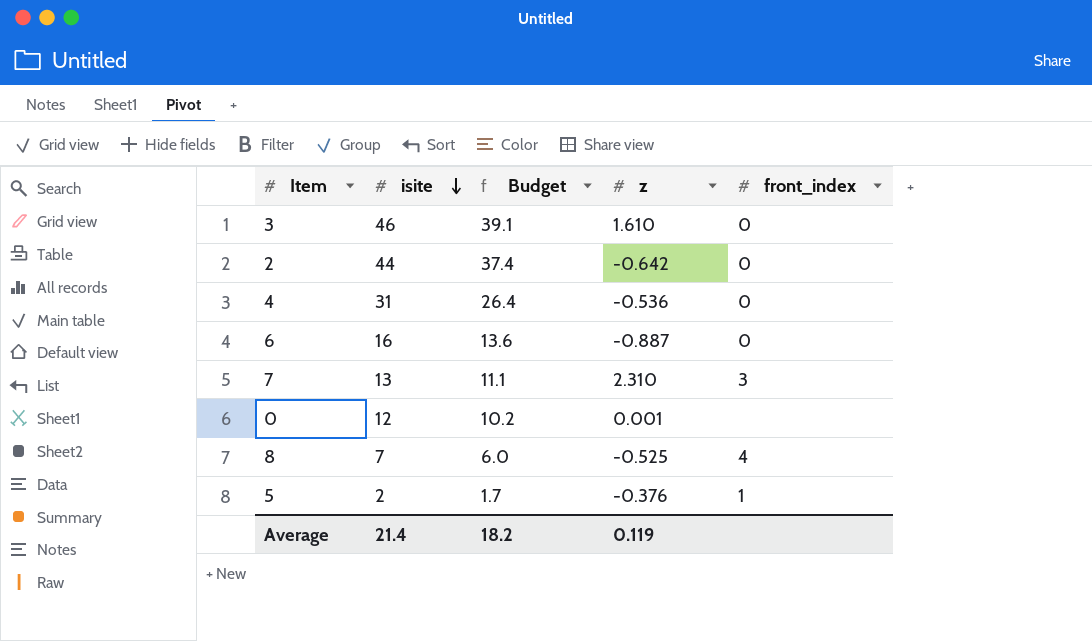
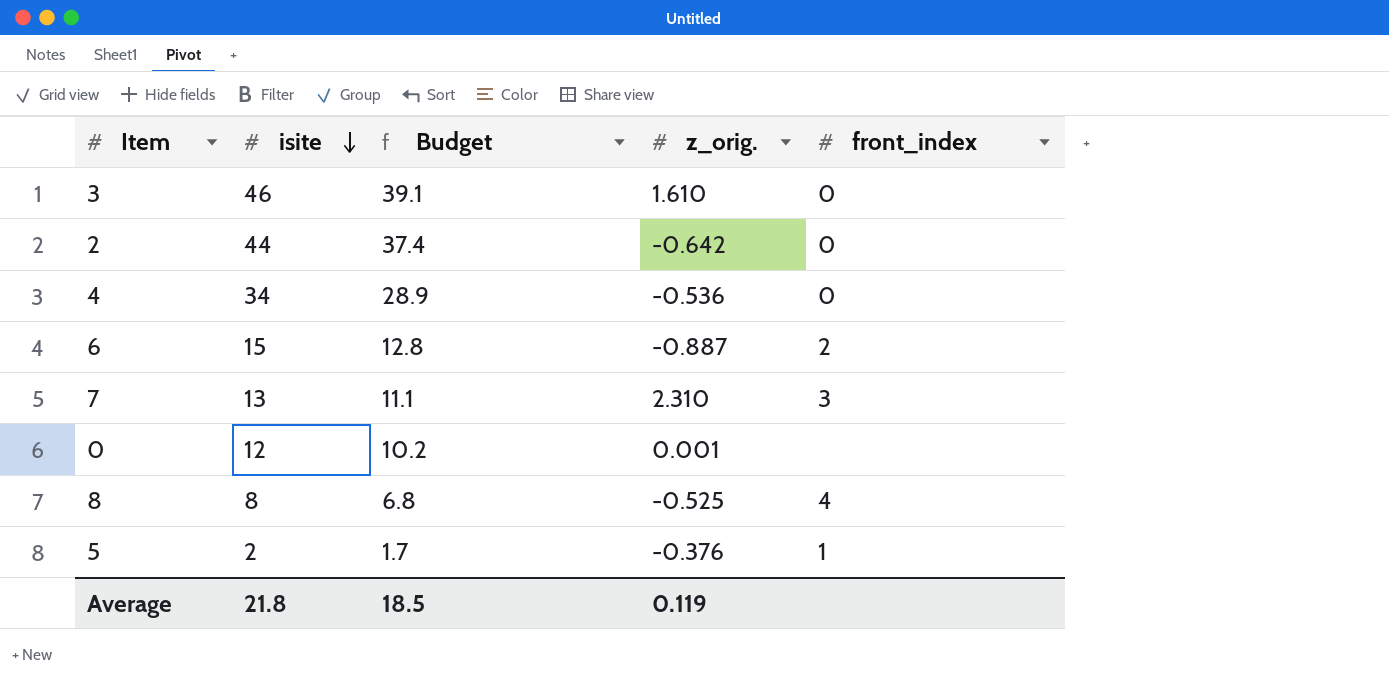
column name: z -> z_orig.
4 | isite: 31 -> 34
4 | Budget: 26.4 -> 28.9
6 | isite: 16 -> 15
6 | Budget: 13.6 -> 12.8
6 | front_index: 0 -> 2
8 | isite: 7 -> 8
8 | Budget: 6.0 -> 6.8
Average | isite: 21.4 -> 21.8
Average | Budget: 18.2 -> 18.5

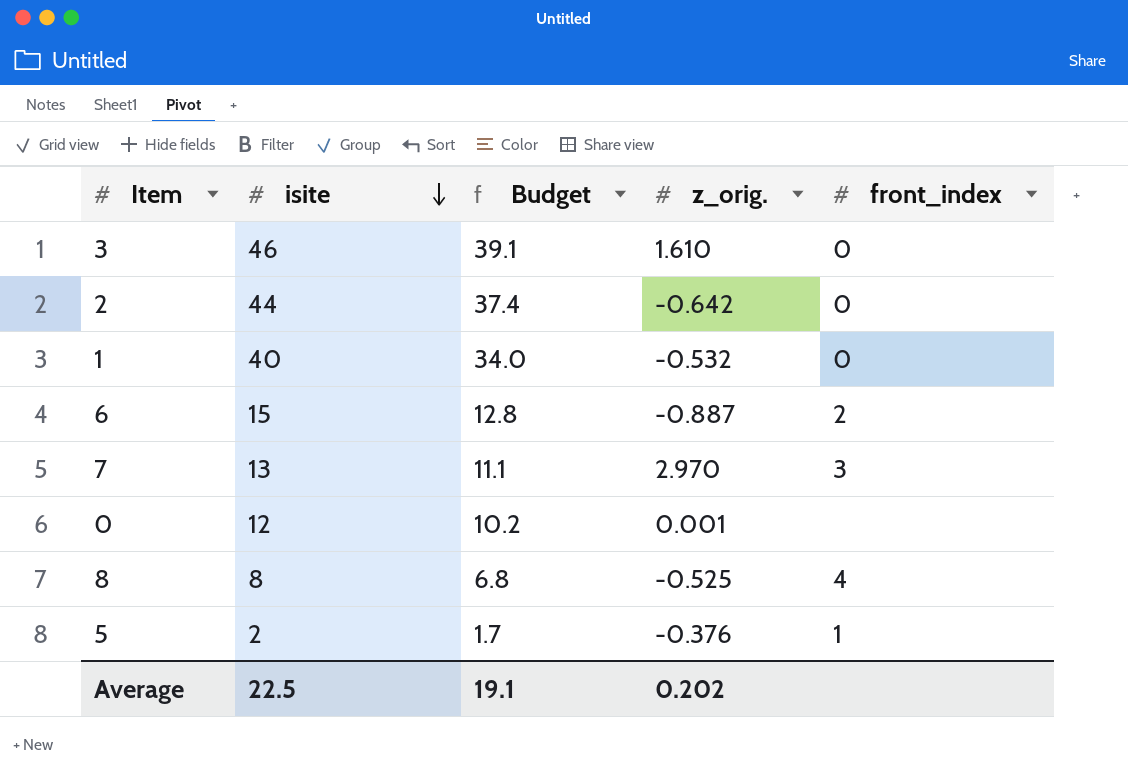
row 4: 34 | 28.9 | -0.536 | 0 -> none
row 1: none -> 40 | 34.0 | -0.532 | 0
7 | z_orig.: 2.310 -> 2.970
Average | isite: 21.8 -> 22.5
Average | Budget: 18.5 -> 19.1
Average | z_orig.: 0.119 -> 0.202

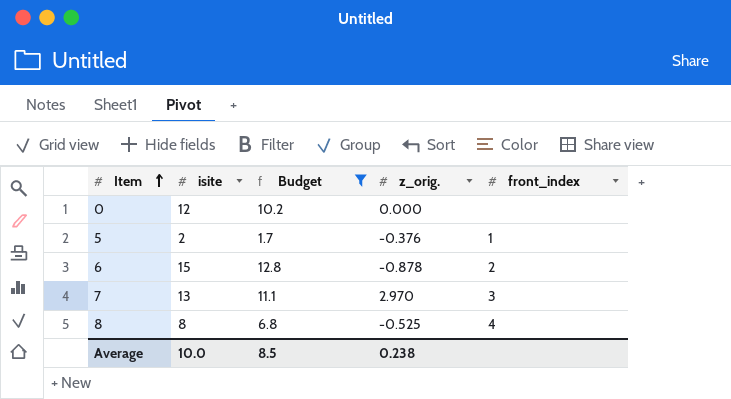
filter: none -> Budget <= 12.8
row order: isite descending -> Item ascending
0 | z_orig.: 0.001 -> 0.000
6 | z_orig.: -0.887 -> -0.878
Average | isite: 22.5 -> 10.0
Average | Budget: 19.1 -> 8.5
Average | z_orig.: 0.202 -> 0.238

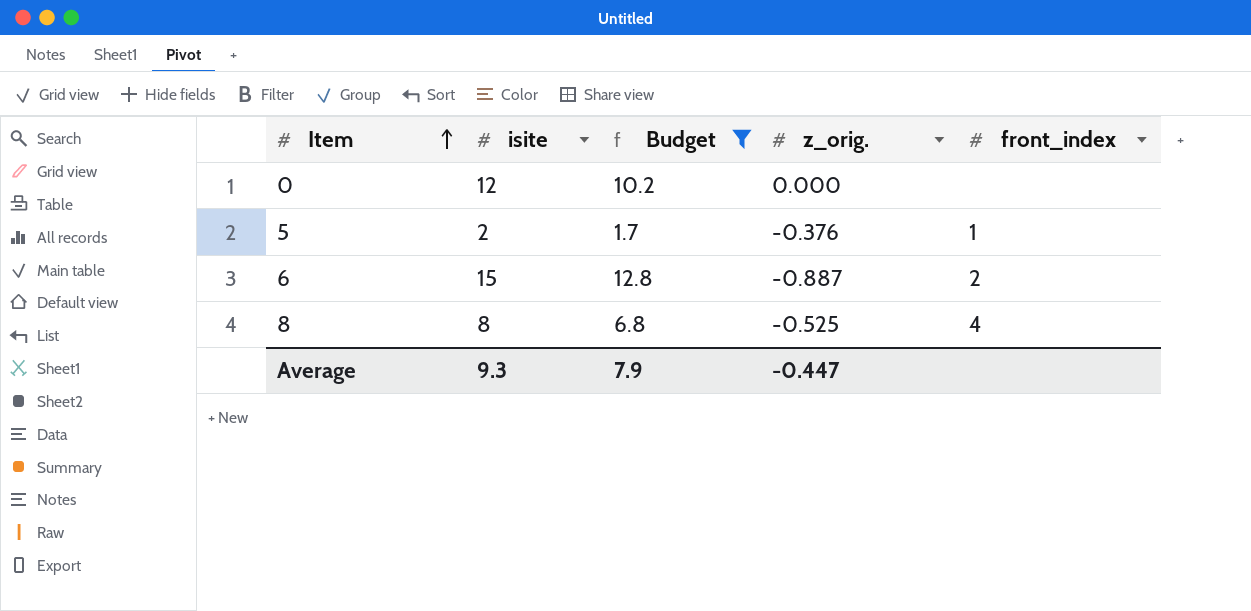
row 7: 13 | 11.1 | 2.970 | 3 -> none
6 | z_orig.: -0.878 -> -0.887
Average | isite: 10.0 -> 9.3
Average | Budget: 8.5 -> 7.9
Average | z_orig.: 0.238 -> -0.447

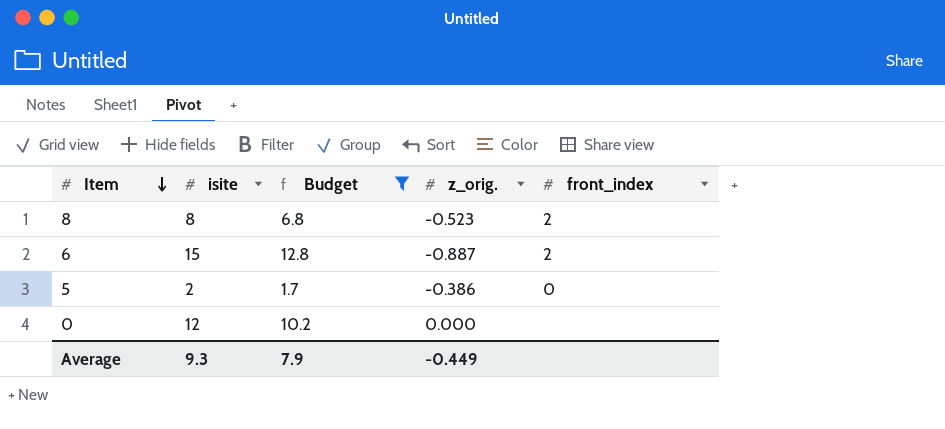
row order: Item ascending -> Item descending
8 | z_orig.: -0.525 -> -0.523
8 | front_index: 4 -> 2
5 | z_orig.: -0.376 -> -0.386
5 | front_index: 1 -> 0
Average | z_orig.: -0.447 -> -0.449

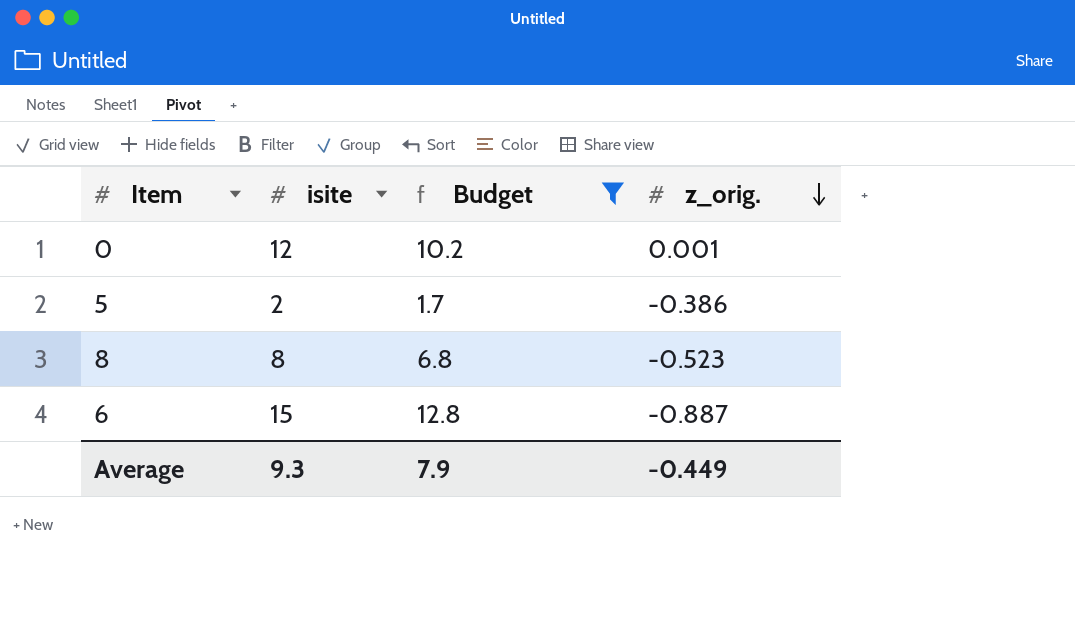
row order: Item descending -> z_orig. descending
column front_index | position: 5 -> none
0 | z_orig.: 0.000 -> 0.001

